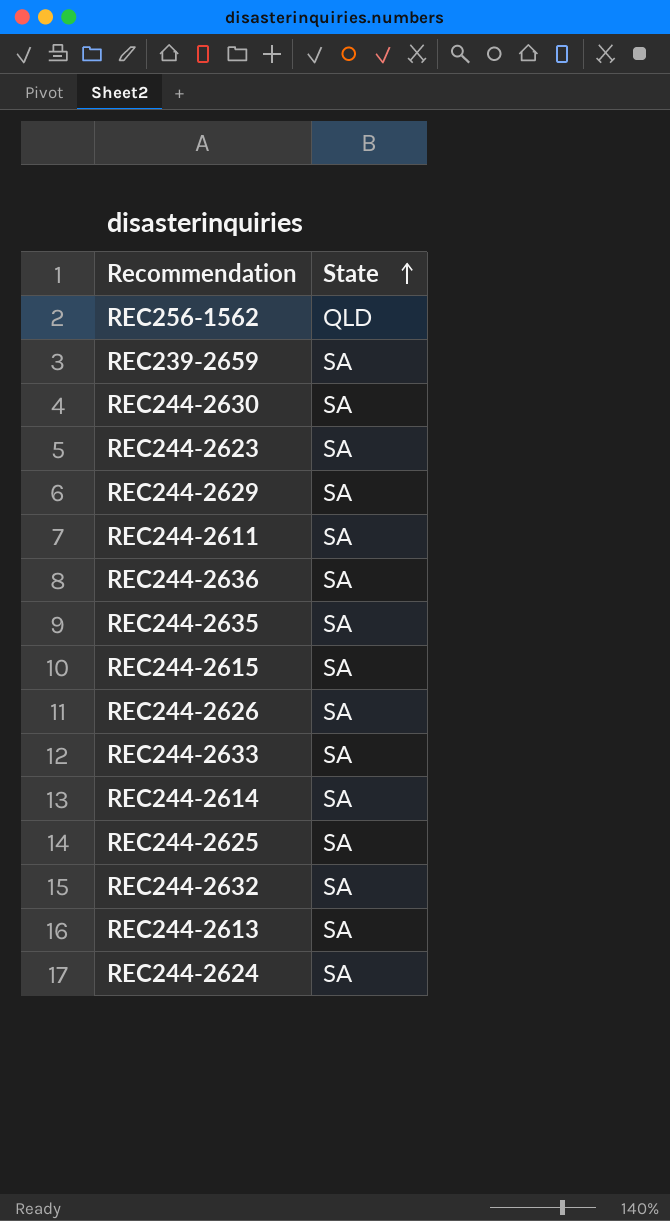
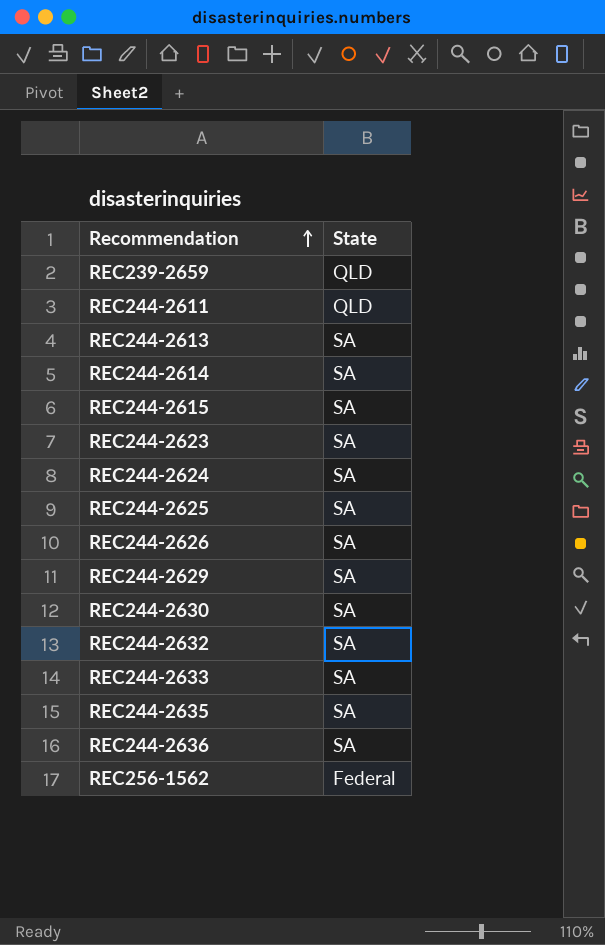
row order: State ascending -> Recommendation ascending
REC239-2659 | State: SA -> QLD
REC244-2611 | State: SA -> QLD
REC256-1562 | State: QLD -> Federal

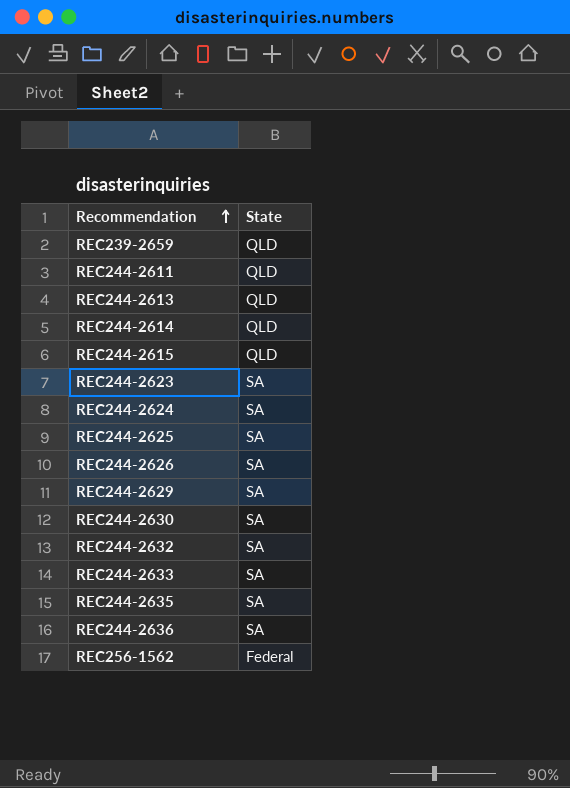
REC244-2613 | State: SA -> QLD
REC244-2614 | State: SA -> QLD
REC244-2615 | State: SA -> QLD

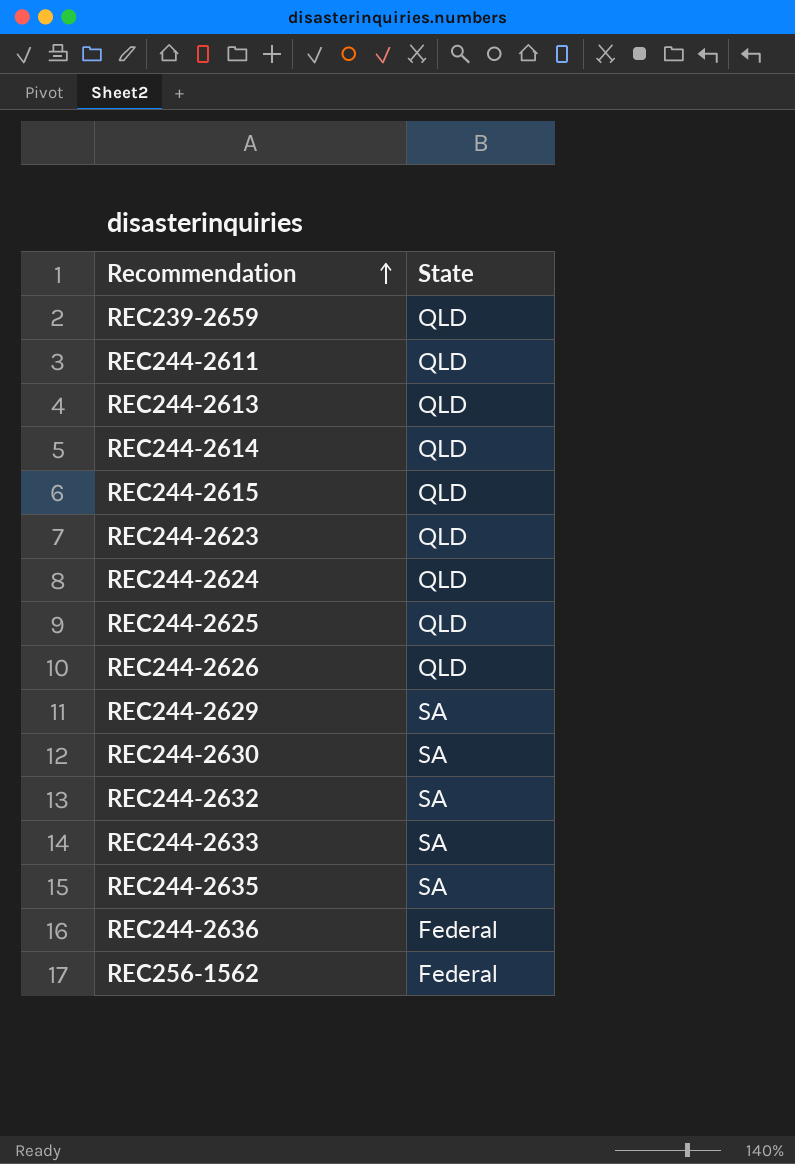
REC244-2623 | State: SA -> QLD
REC244-2624 | State: SA -> QLD
REC244-2625 | State: SA -> QLD
REC244-2626 | State: SA -> QLD
REC244-2636 | State: SA -> Federal

